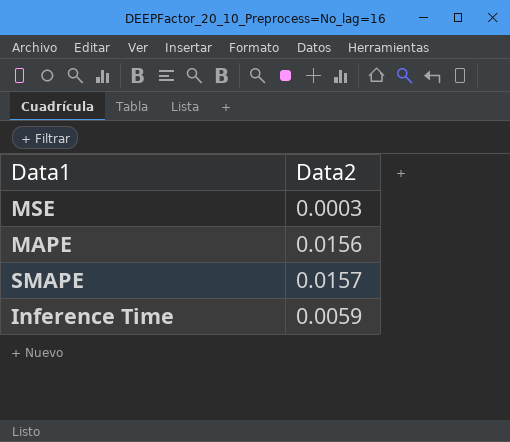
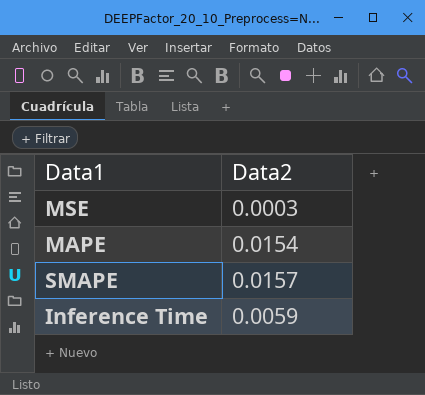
MAPE | Data2: 0.0156 -> 0.0154

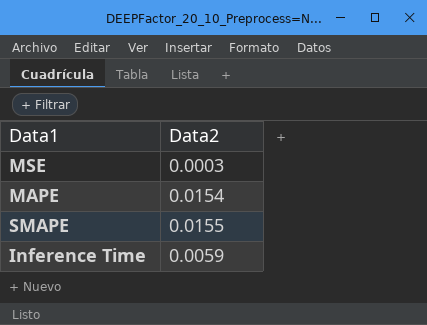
SMAPE | Data2: 0.0157 -> 0.0155

